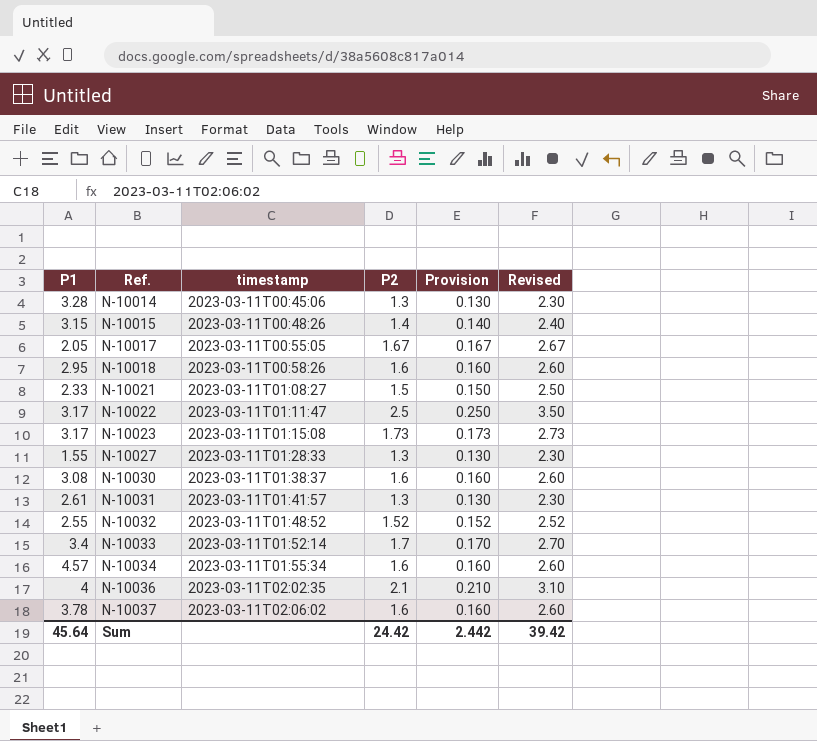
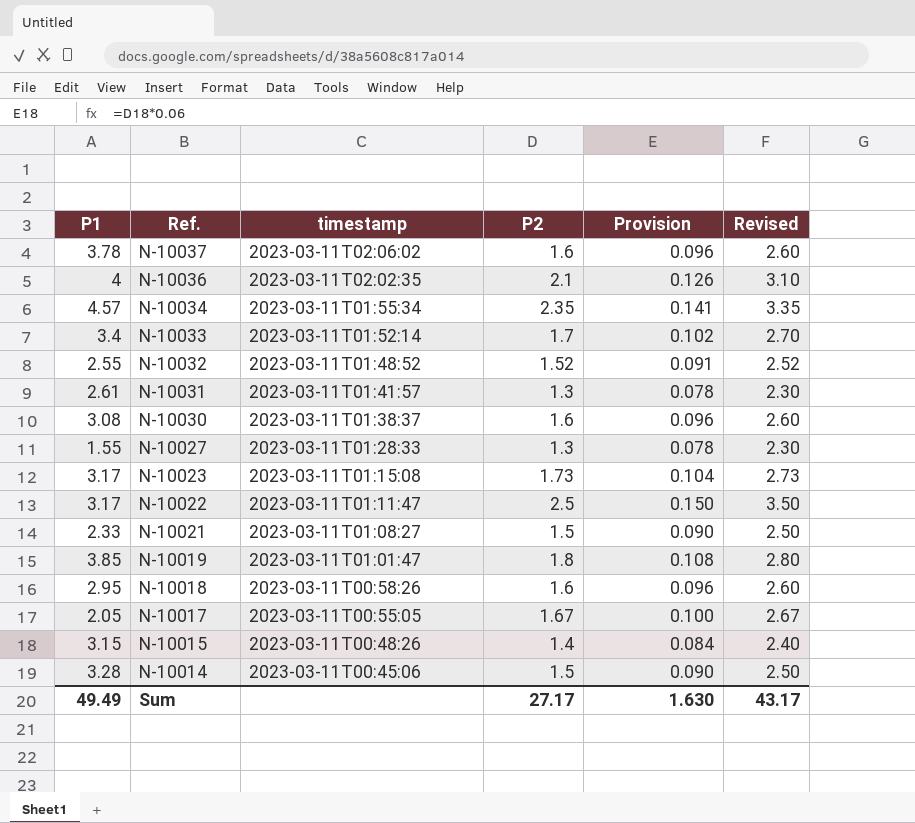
row order: Ref. ascending -> Ref. descending
column Provision | formula: [P2] * 0.1 -> [P2] * 0.06
N-10034 | P2: 1.6 -> 2.35
N-10034 | Revised: 2.60 -> 3.35
row N-10019: none -> 3.85 | 2023-03-11T01:01:47 | 1.8 | 0.108 | 2.80
N-10014 | P2: 1.3 -> 1.5
N-10014 | Revised: 2.30 -> 2.50
Sum | P1: 45.64 -> 49.49
Sum | P2: 24.42 -> 27.17
Sum | Provision: 2.442 -> 1.630
Sum | Revised: 39.42 -> 43.17

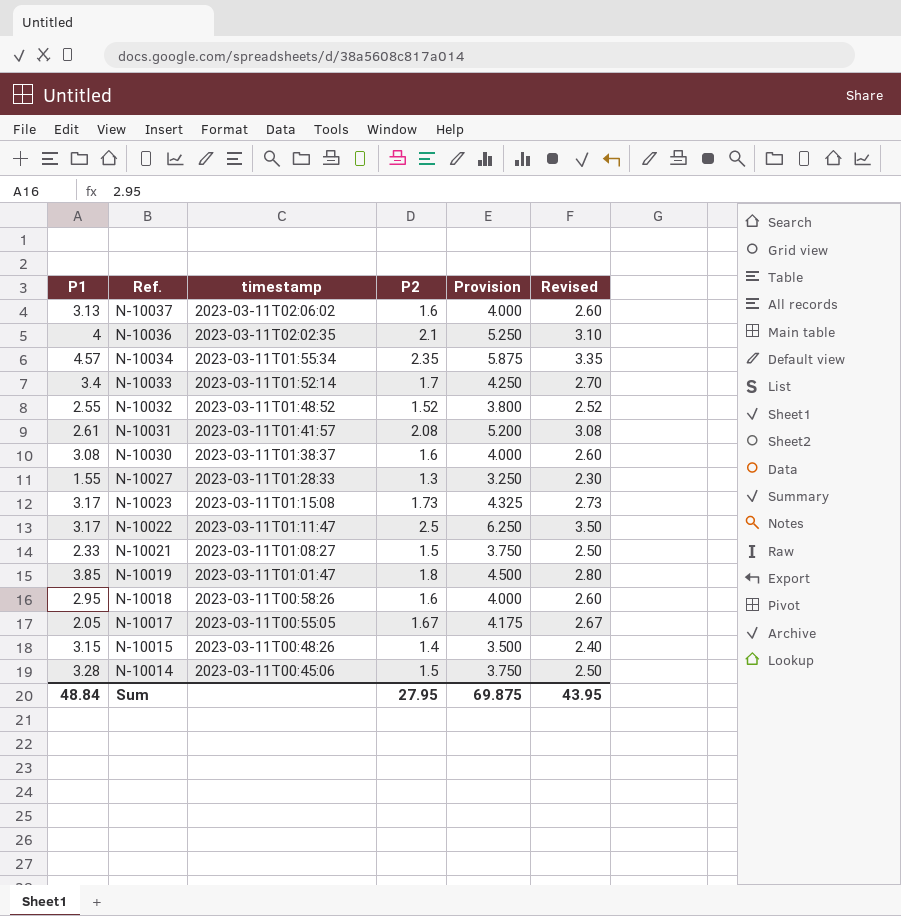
column Provision | formula: [P2] * 0.06 -> [P2] * 2.5
N-10037 | P1: 3.78 -> 3.13
N-10031 | P2: 1.3 -> 2.08
N-10031 | Revised: 2.30 -> 3.08
Sum | P1: 49.49 -> 48.84
Sum | P2: 27.17 -> 27.95
Sum | Provision: 1.630 -> 69.875
Sum | Revised: 43.17 -> 43.95

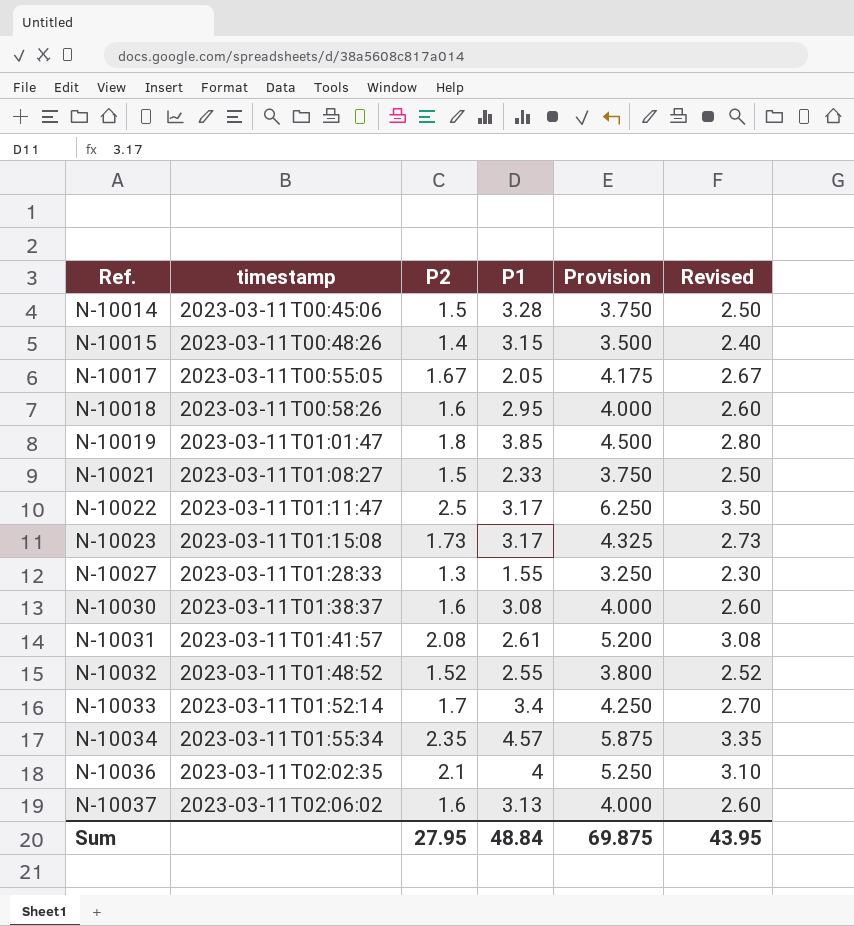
row order: Ref. descending -> Ref. ascending
column P1 | position: 1 -> 4

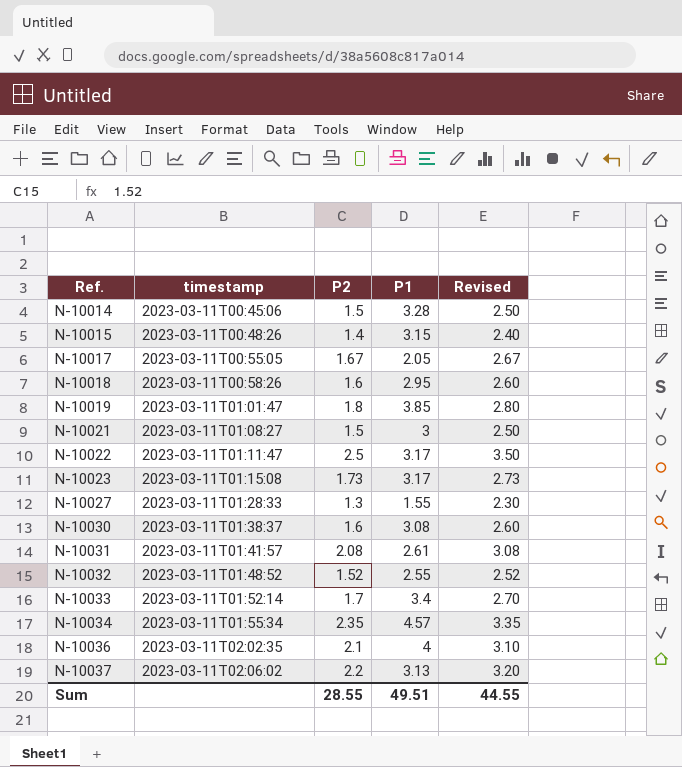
column Provision | formula: [P2] * 2.5 -> none
N-10021 | P1: 2.33 -> 3
N-10037 | P2: 1.6 -> 2.2
N-10037 | Revised: 2.60 -> 3.20
Sum | P2: 27.95 -> 28.55
Sum | P1: 48.84 -> 49.51
Sum | Revised: 43.95 -> 44.55

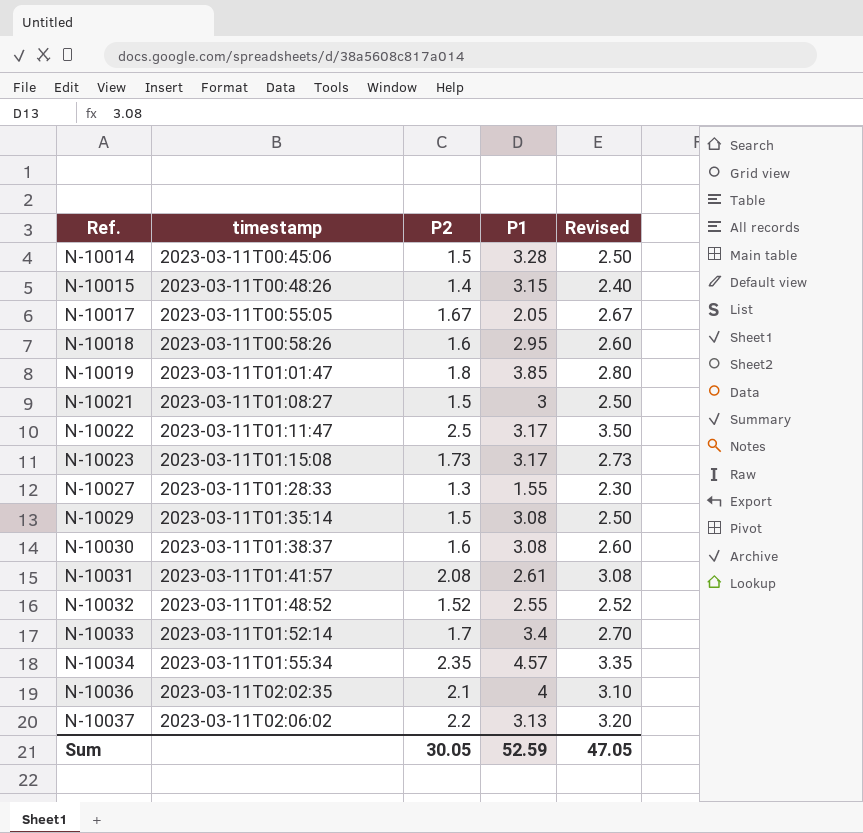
row N-10029: none -> 2023-03-11T01:35:14 | 1.5 | 3.08 | 2.50
Sum | P2: 28.55 -> 30.05
Sum | P1: 49.51 -> 52.59
Sum | Revised: 44.55 -> 47.05

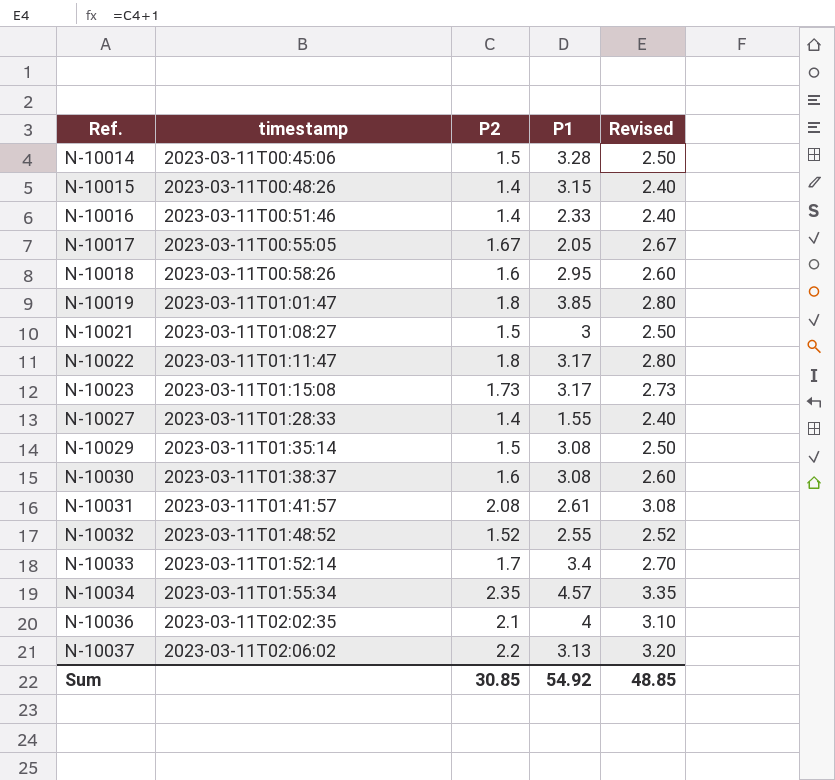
row N-10016: none -> 2023-03-11T00:51:46 | 1.4 | 2.33 | 2.40
N-10022 | P2: 2.5 -> 1.8
N-10022 | Revised: 3.50 -> 2.80
N-10027 | P2: 1.3 -> 1.4
N-10027 | Revised: 2.30 -> 2.40
Sum | P2: 30.05 -> 30.85
Sum | P1: 52.59 -> 54.92
Sum | Revised: 47.05 -> 48.85

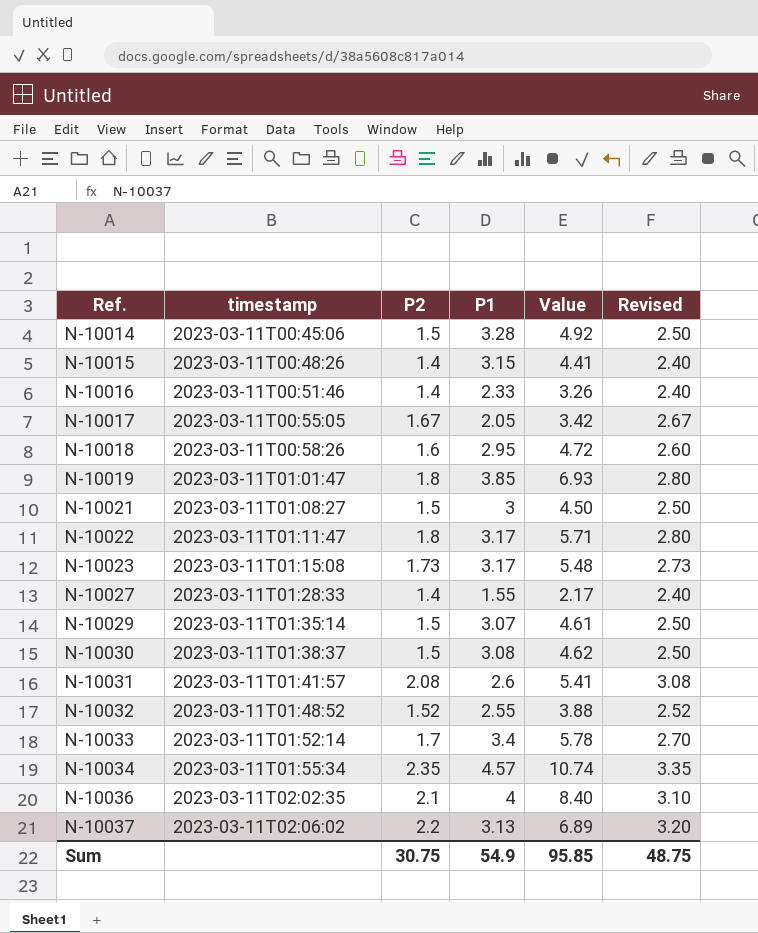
column Value | formula: none -> [P2] * [P1]
N-10029 | P1: 3.08 -> 3.07
N-10030 | P2: 1.6 -> 1.5
N-10030 | Revised: 2.60 -> 2.50
N-10031 | P1: 2.61 -> 2.6
Sum | P2: 30.85 -> 30.75
Sum | P1: 54.92 -> 54.9
Sum | Revised: 48.85 -> 48.75

